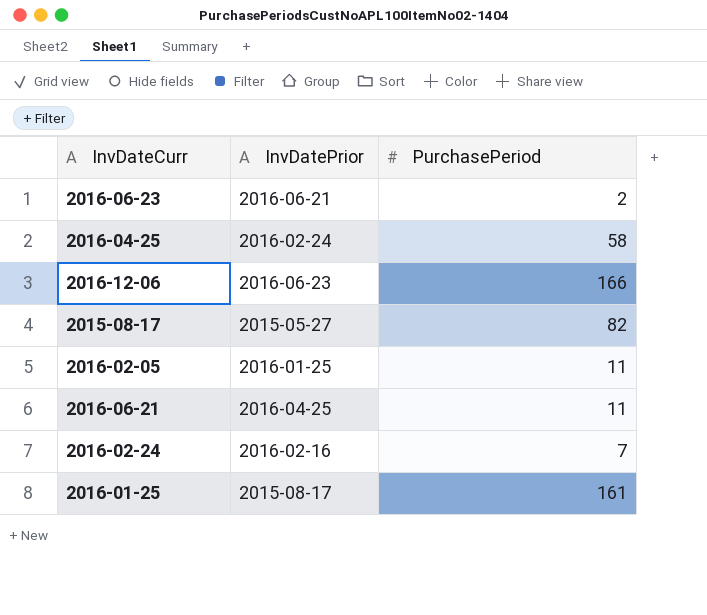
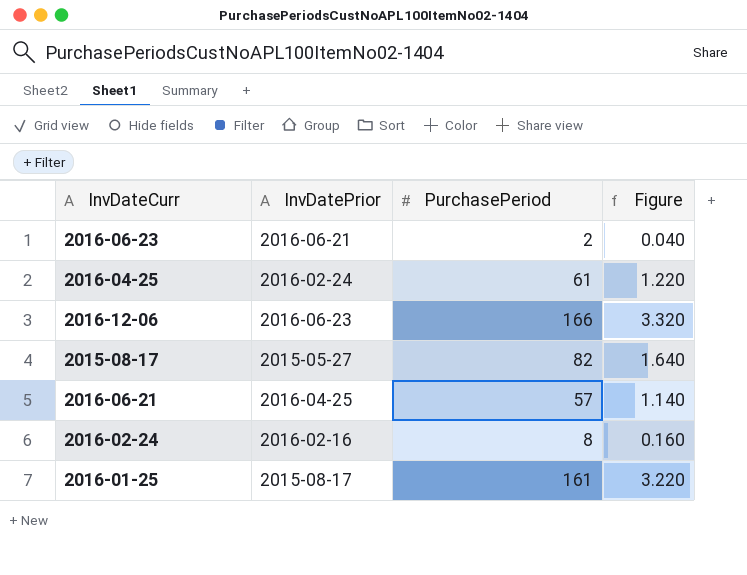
column Figure | formula: none -> [PurchasePeriod] * 0.02
row 2016-02-05: 2016-01-25 | 11 -> none
2016-04-25 | PurchasePeriod: 58 -> 61
2016-06-21 | PurchasePeriod: 11 -> 57
2016-02-24 | PurchasePeriod: 7 -> 8

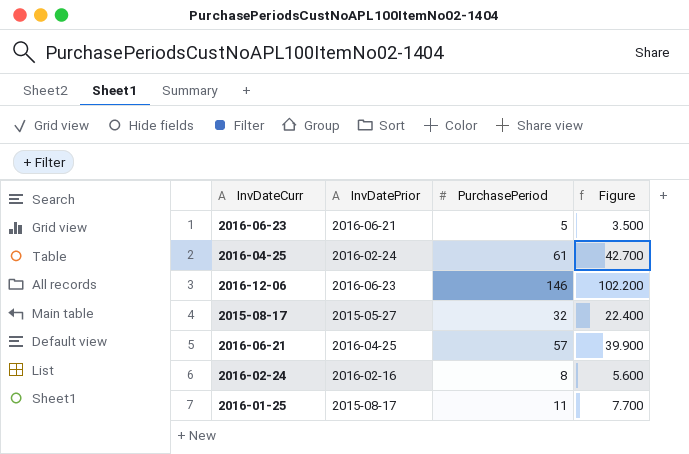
column Figure | formula: [PurchasePeriod] * 0.02 -> [PurchasePeriod] * 0.7
2016-06-23 | PurchasePeriod: 2 -> 5
2016-12-06 | PurchasePeriod: 166 -> 146
2015-08-17 | PurchasePeriod: 82 -> 32
2016-01-25 | PurchasePeriod: 161 -> 11

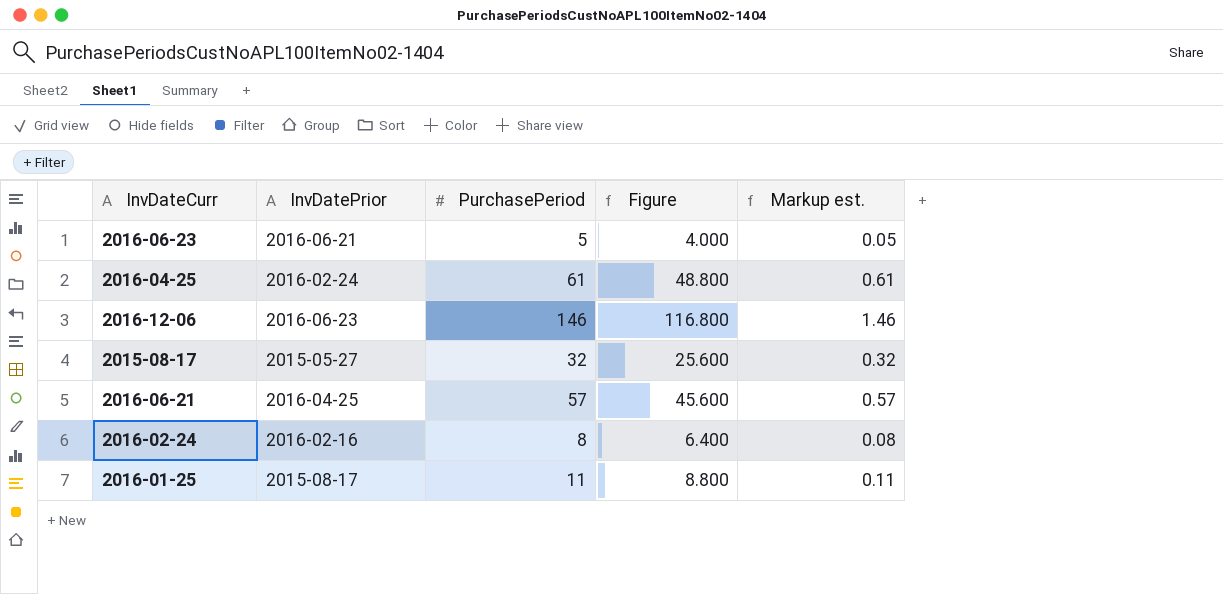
column Figure | formula: [PurchasePeriod] * 0.7 -> [PurchasePeriod] * 0.8
column Markup est. | formula: none -> [PurchasePeriod] * 0.01

